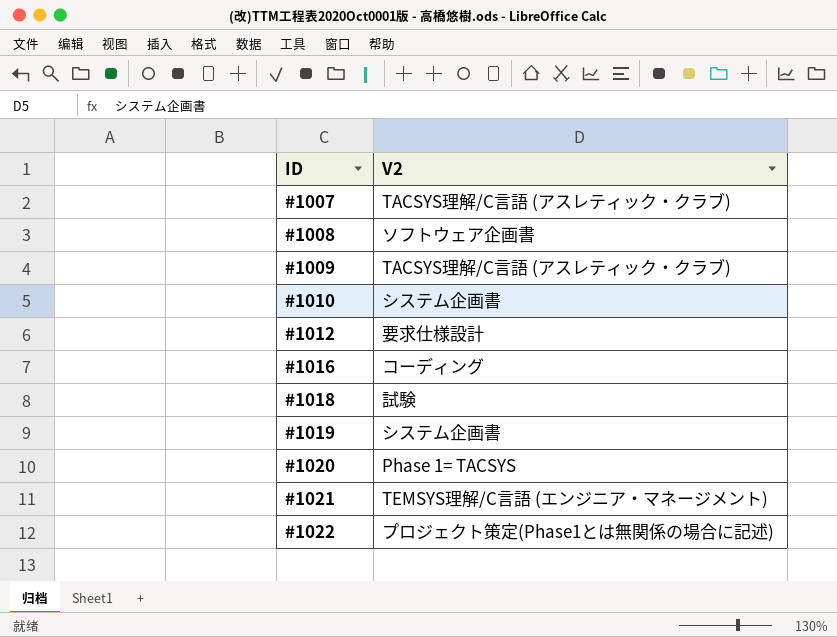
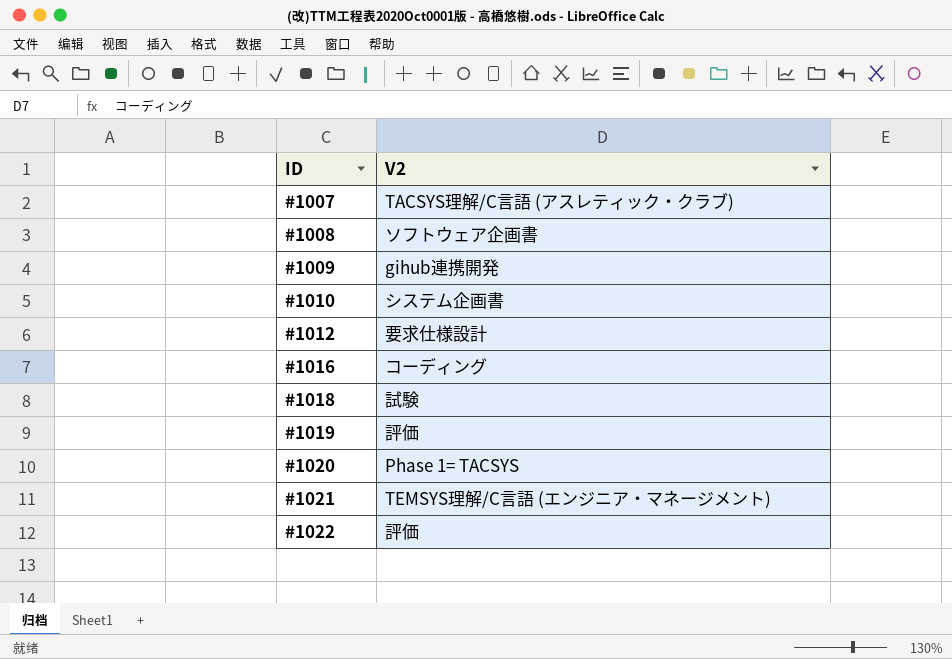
#1009 | V2: TACSYS理解/C言語 (アスレティック・クラブ) -> gihub連携開発
#1019 | V2: システム企画書 -> 評価
#1022 | V2: プロジェクト策定(Phase1とは無関係の場合に記述) -> 評価

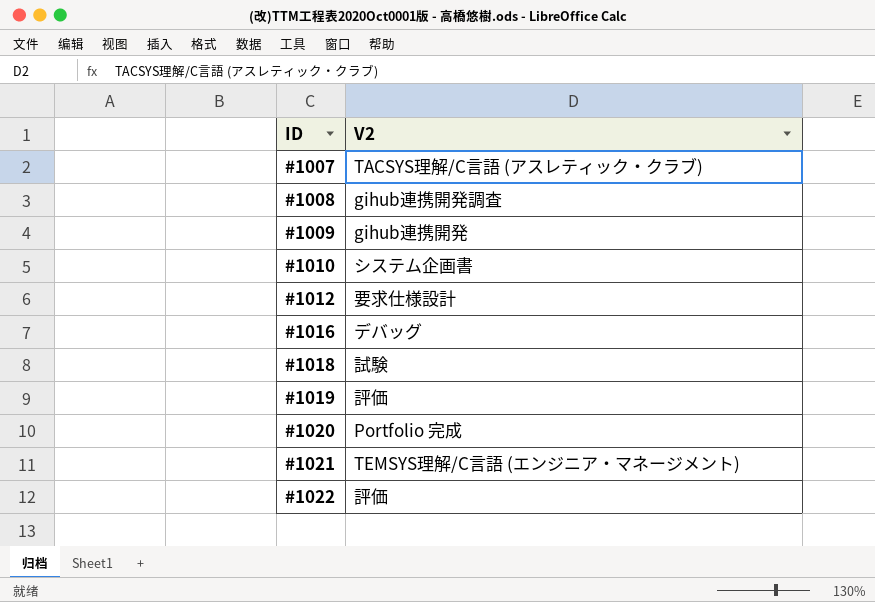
#1008 | V2: ソフトウェア企画書 -> gihub連携開発調査
#1016 | V2: コーディング -> デバッグ
#1020 | V2: Phase 1= TACSYS -> Portfolio 完成

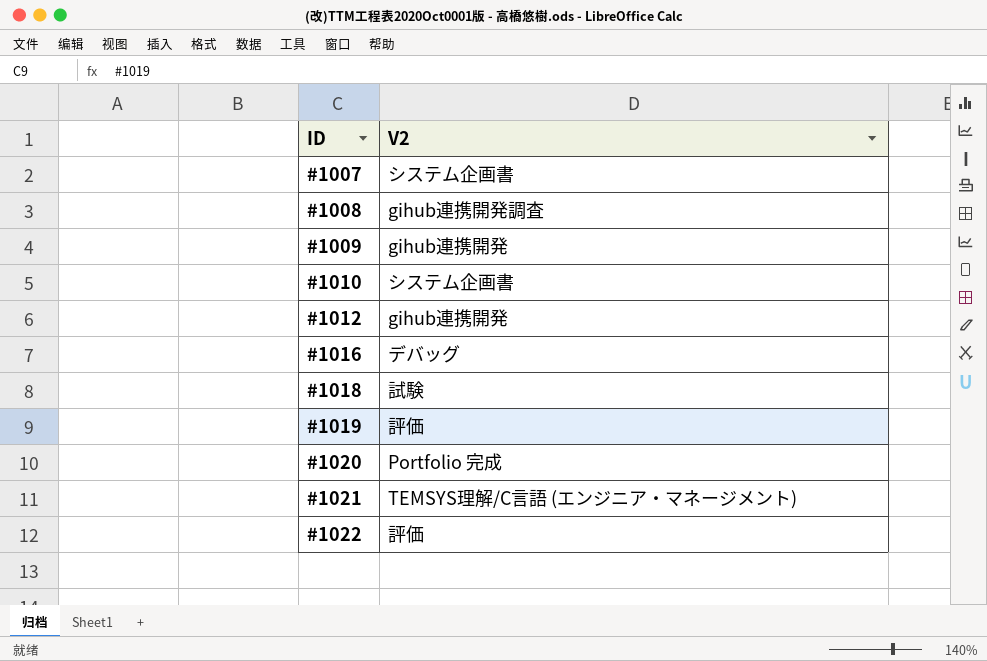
#1007 | V2: TACSYS理解/C言語 (アスレティック・クラブ) -> システム企画書
#1012 | V2: 要求仕様設計 -> gihub連携開発

